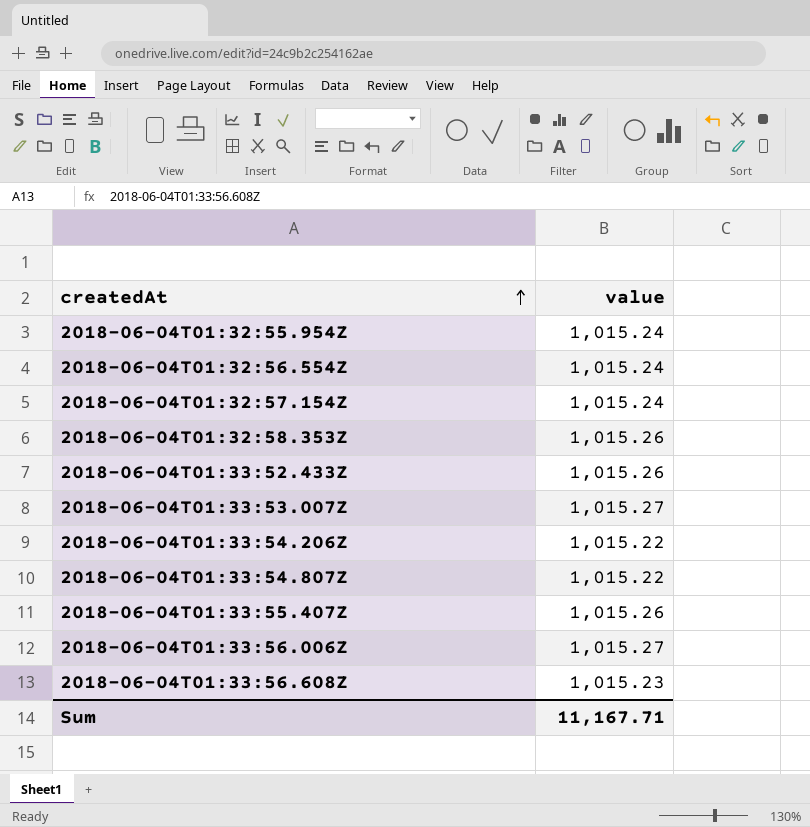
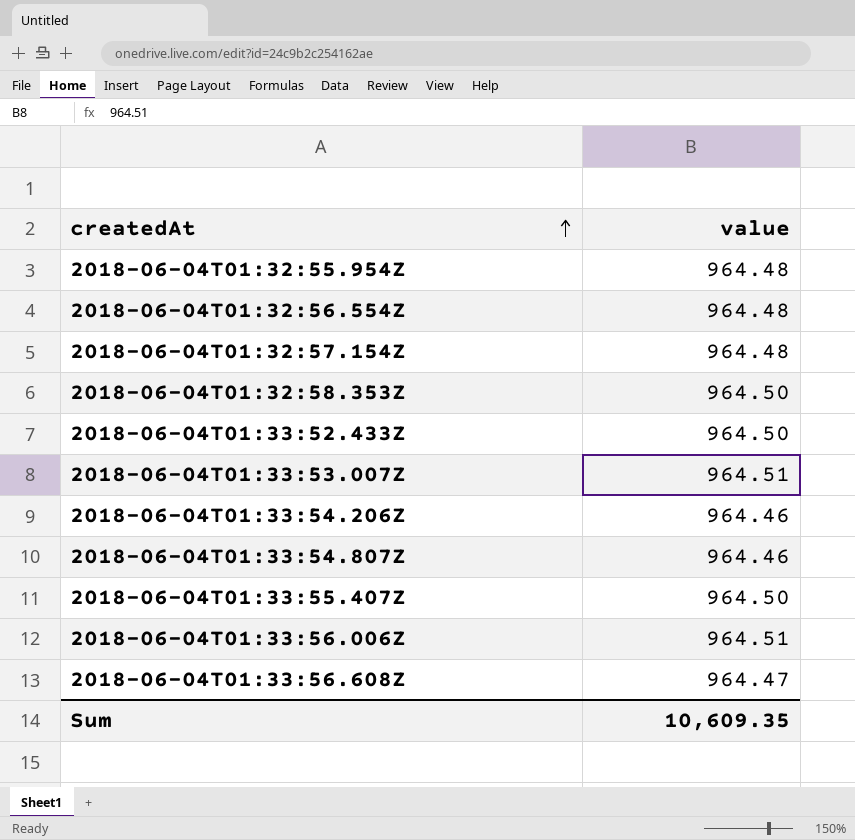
2018-06-04T01:32:55.954Z | value: 1,015.24 -> 964.48
2018-06-04T01:32:56.554Z | value: 1,015.24 -> 964.48
2018-06-04T01:32:57.154Z | value: 1,015.24 -> 964.48
2018-06-04T01:32:58.353Z | value: 1,015.26 -> 964.50
2018-06-04T01:33:52.433Z | value: 1,015.26 -> 964.50
2018-06-04T01:33:53.007Z | value: 1,015.27 -> 964.51
2018-06-04T01:33:54.206Z | value: 1,015.22 -> 964.46
2018-06-04T01:33:54.807Z | value: 1,015.22 -> 964.46
2018-06-04T01:33:55.407Z | value: 1,015.26 -> 964.50
2018-06-04T01:33:56.006Z | value: 1,015.27 -> 964.51
2018-06-04T01:33:56.608Z | value: 1,015.23 -> 964.47
Sum | value: 11,167.71 -> 10,609.35

